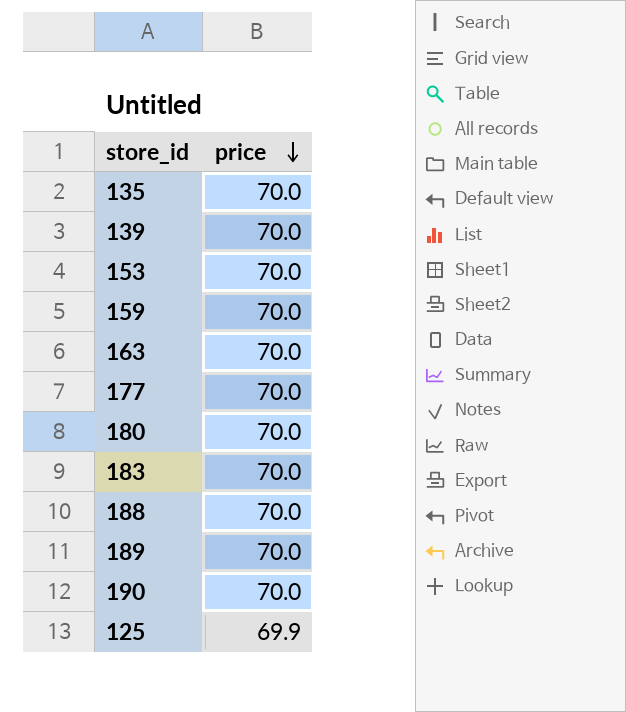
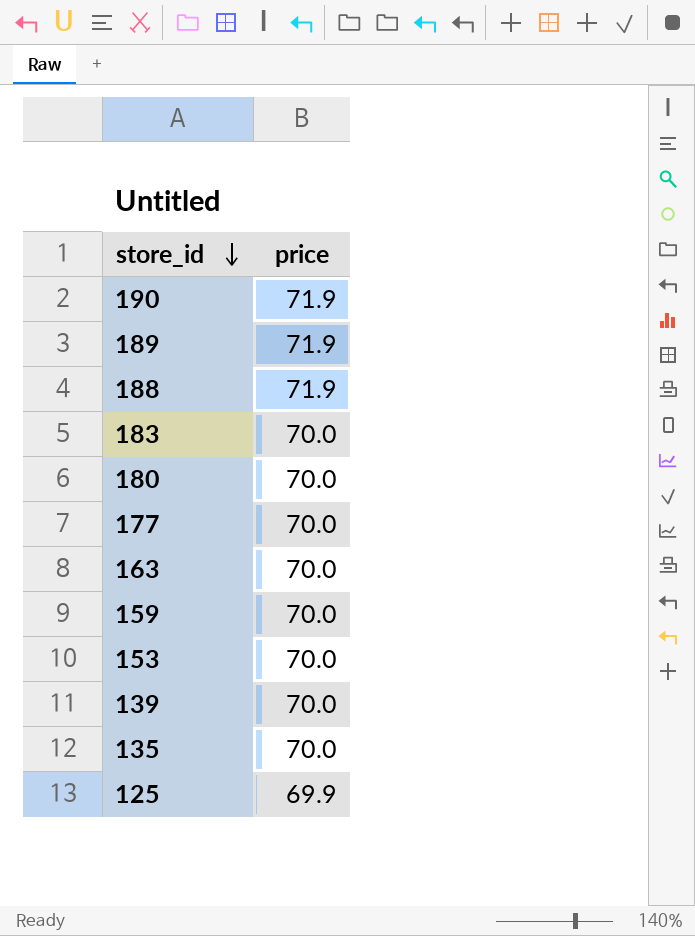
row order: price descending -> store_id descending
190 | price: 70.0 -> 71.9
189 | price: 70.0 -> 71.9
188 | price: 70.0 -> 71.9

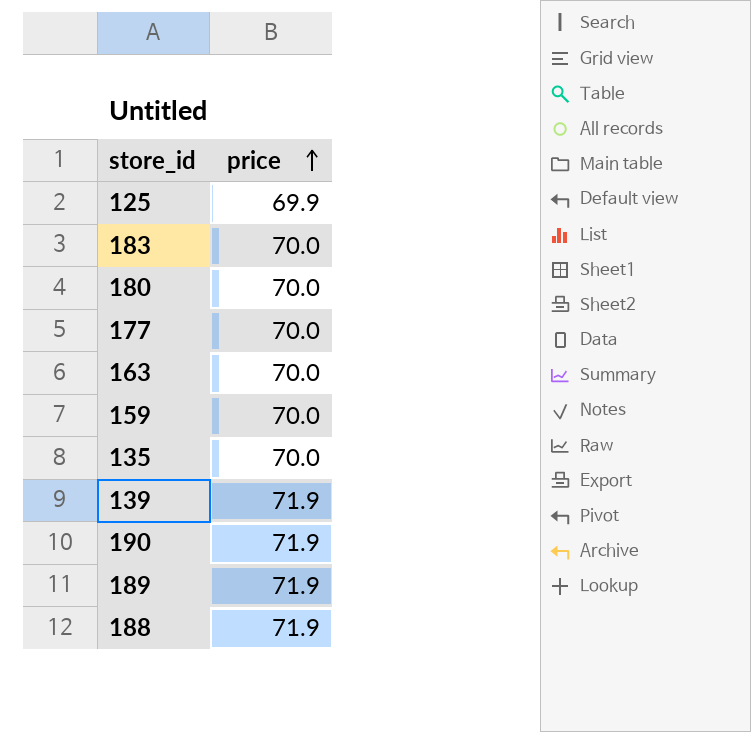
row order: store_id descending -> price ascending
row 153: 70.0 -> none
139 | price: 70.0 -> 71.9

